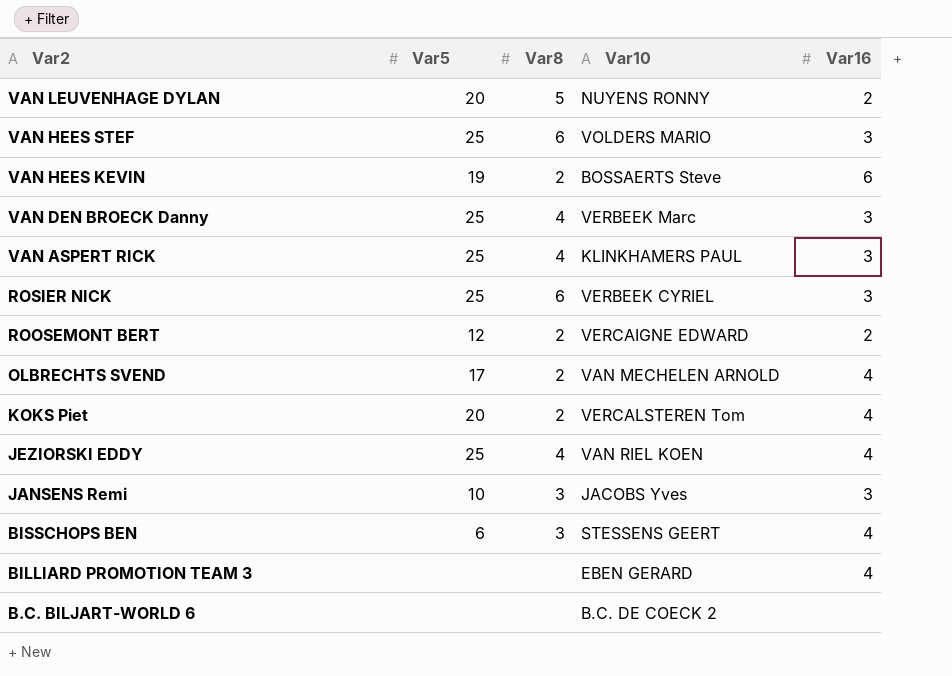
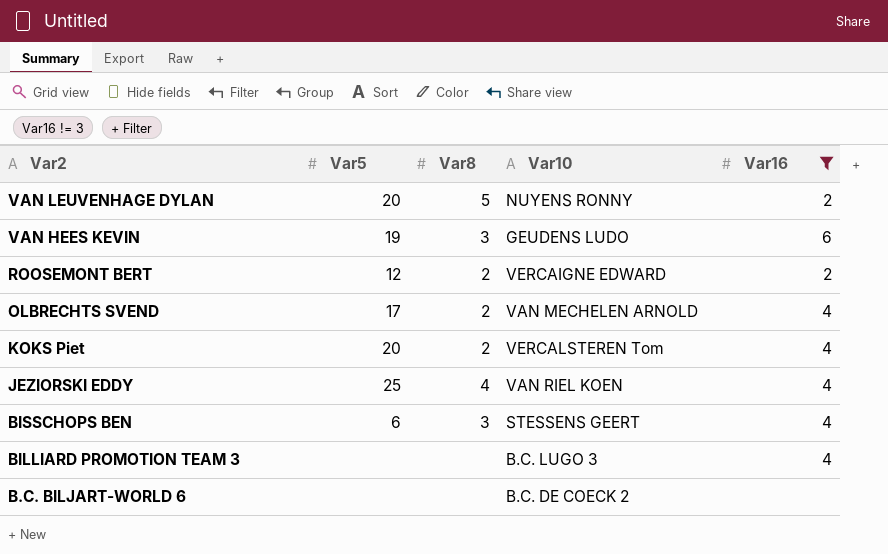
filter: none -> Var16 != 3
VAN HEES KEVIN | Var8: 2 -> 3
VAN HEES KEVIN | Var10: BOSSAERTS Steve -> GEUDENS LUDO
BILLIARD PROMOTION TEAM 3 | Var10: EBEN GERARD -> B.C. LUGO 3

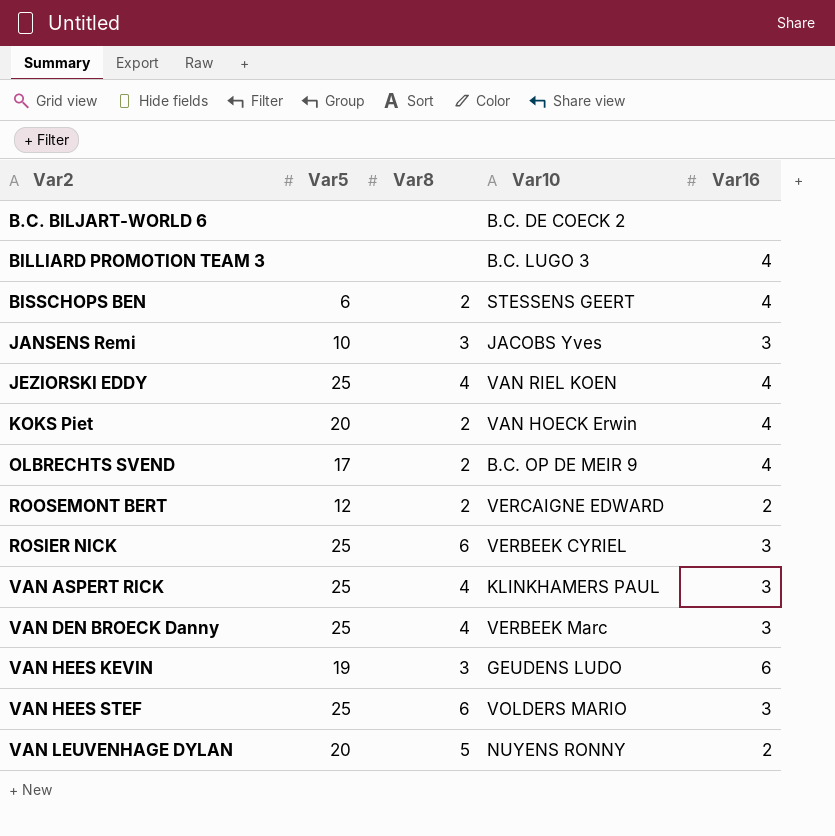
filter: Var16 != 3 -> none
row order: Var2 descending -> Var2 ascending
BISSCHOPS BEN | Var8: 3 -> 2
KOKS Piet | Var10: VERCALSTEREN Tom -> VAN HOECK Erwin
OLBRECHTS SVEND | Var10: VAN MECHELEN ARNOLD -> B.C. OP DE MEIR 9

